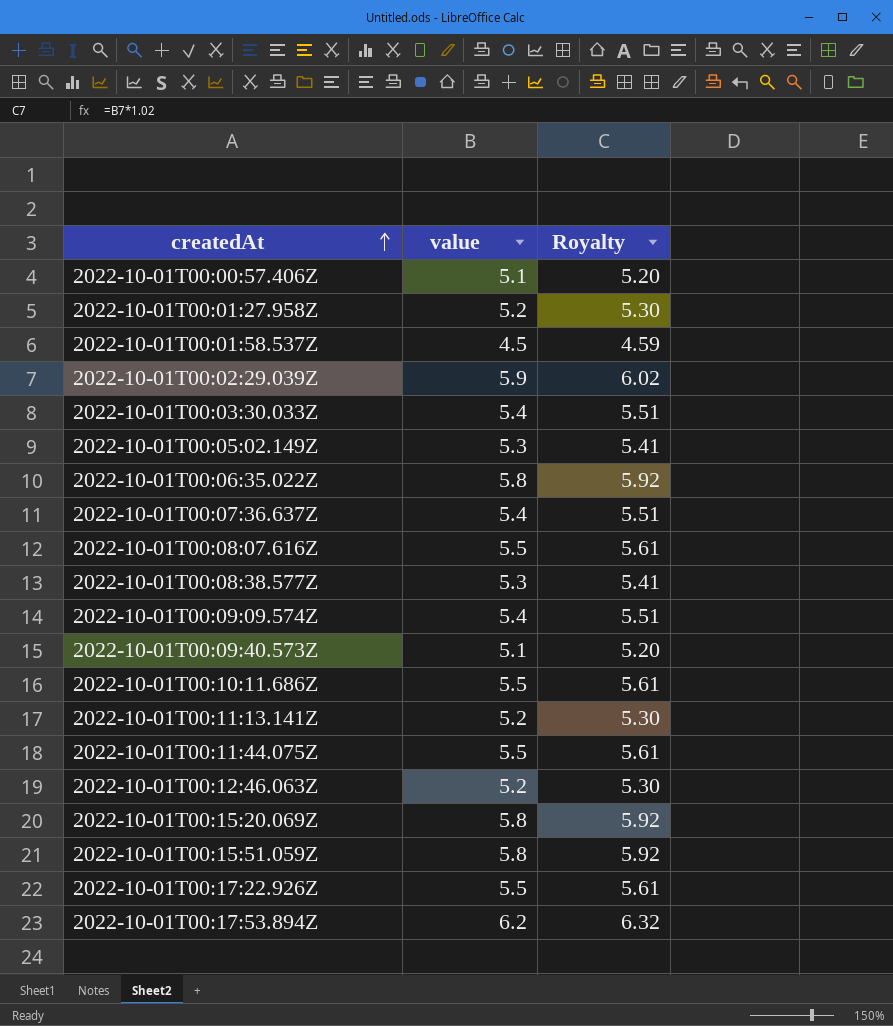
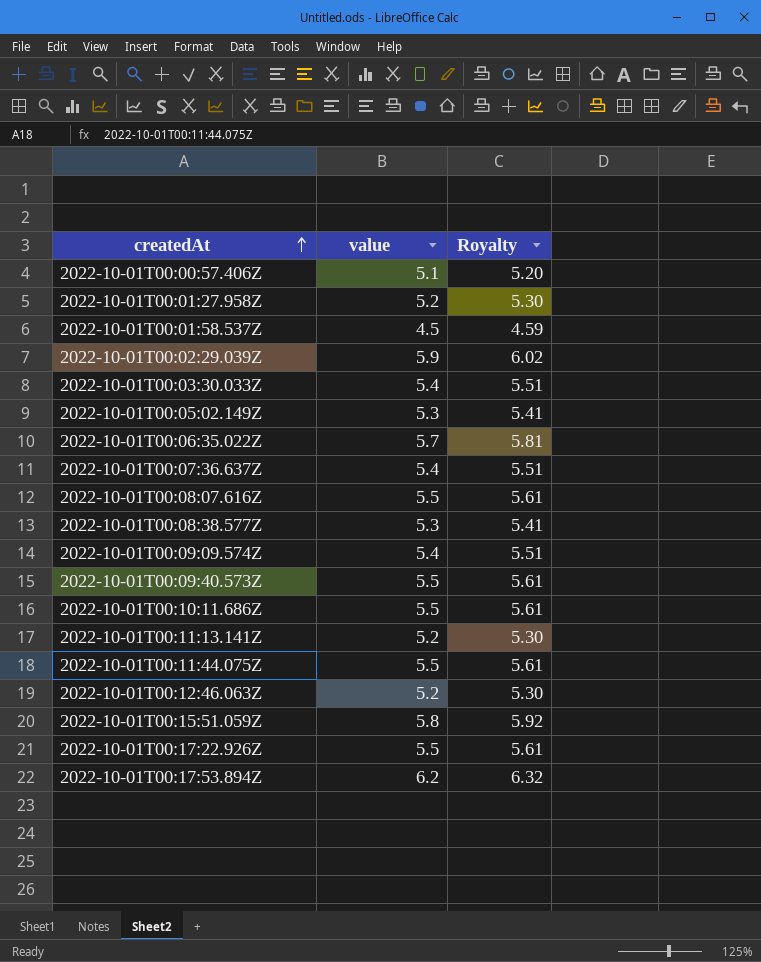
row 2022-10-01T00:15:20.069Z: 5.8 | 5.92 -> none
2022-10-01T00:06:35.022Z | value: 5.8 -> 5.7
2022-10-01T00:06:35.022Z | Royalty: 5.92 -> 5.81
2022-10-01T00:09:40.573Z | value: 5.1 -> 5.5
2022-10-01T00:09:40.573Z | Royalty: 5.20 -> 5.61

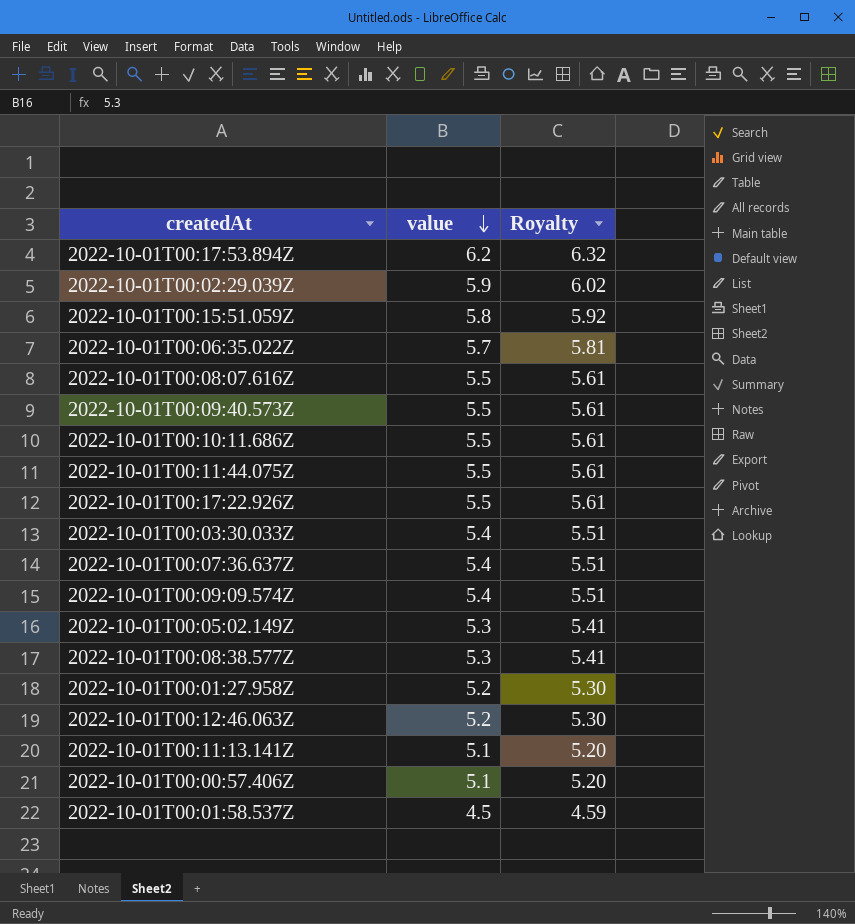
row order: createdAt ascending -> value descending
2022-10-01T00:11:13.141Z | value: 5.2 -> 5.1
2022-10-01T00:11:13.141Z | Royalty: 5.30 -> 5.20

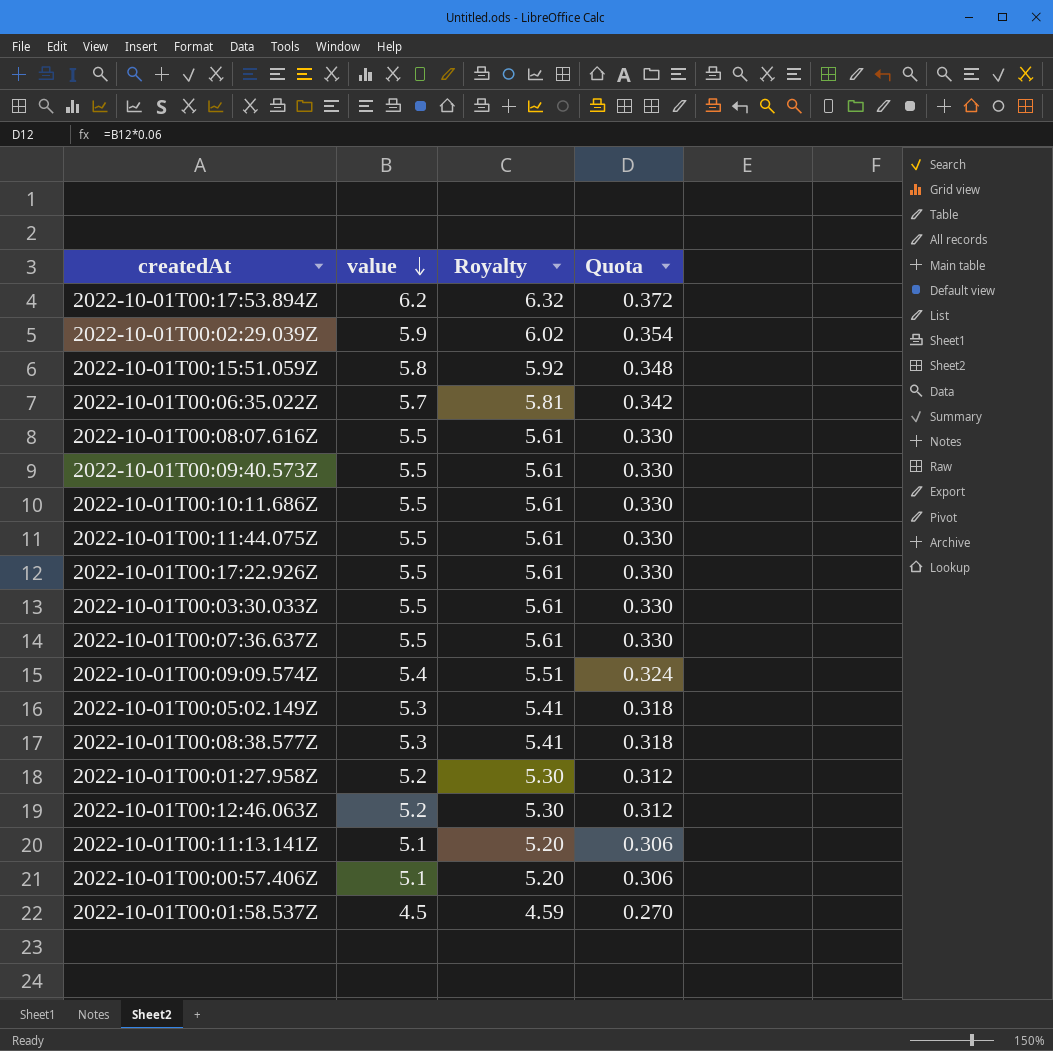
column Quota | formula: none -> [value] * 0.06
2022-10-01T00:03:30.033Z | value: 5.4 -> 5.5
2022-10-01T00:03:30.033Z | Royalty: 5.51 -> 5.61
2022-10-01T00:07:36.637Z | value: 5.4 -> 5.5
2022-10-01T00:07:36.637Z | Royalty: 5.51 -> 5.61

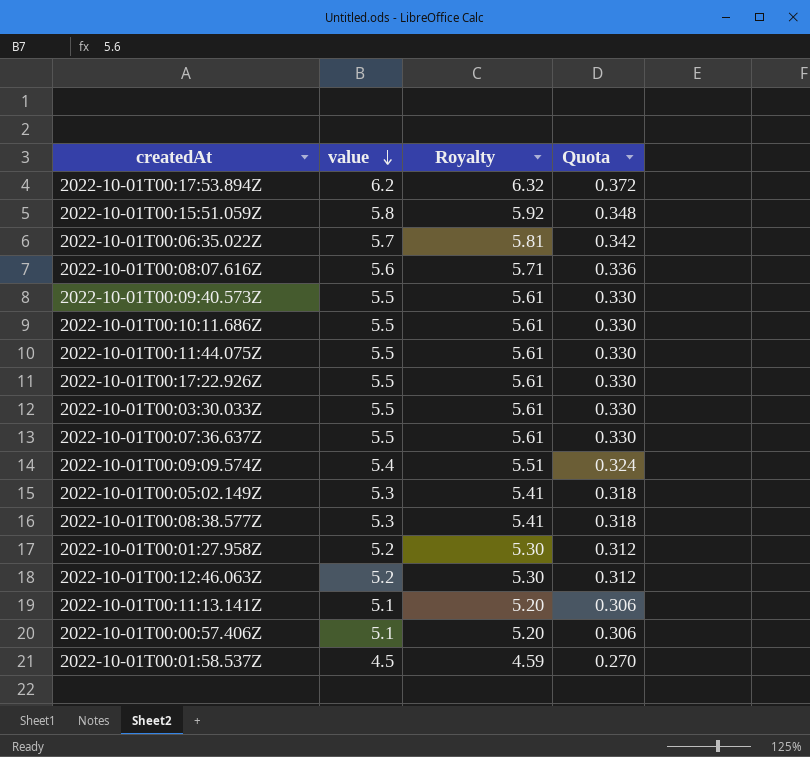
row 2022-10-01T00:02:29.039Z: 5.9 | 6.02 | 0.354 -> none
2022-10-01T00:08:07.616Z | value: 5.5 -> 5.6
2022-10-01T00:08:07.616Z | Royalty: 5.61 -> 5.71
2022-10-01T00:08:07.616Z | Quota: 0.330 -> 0.336

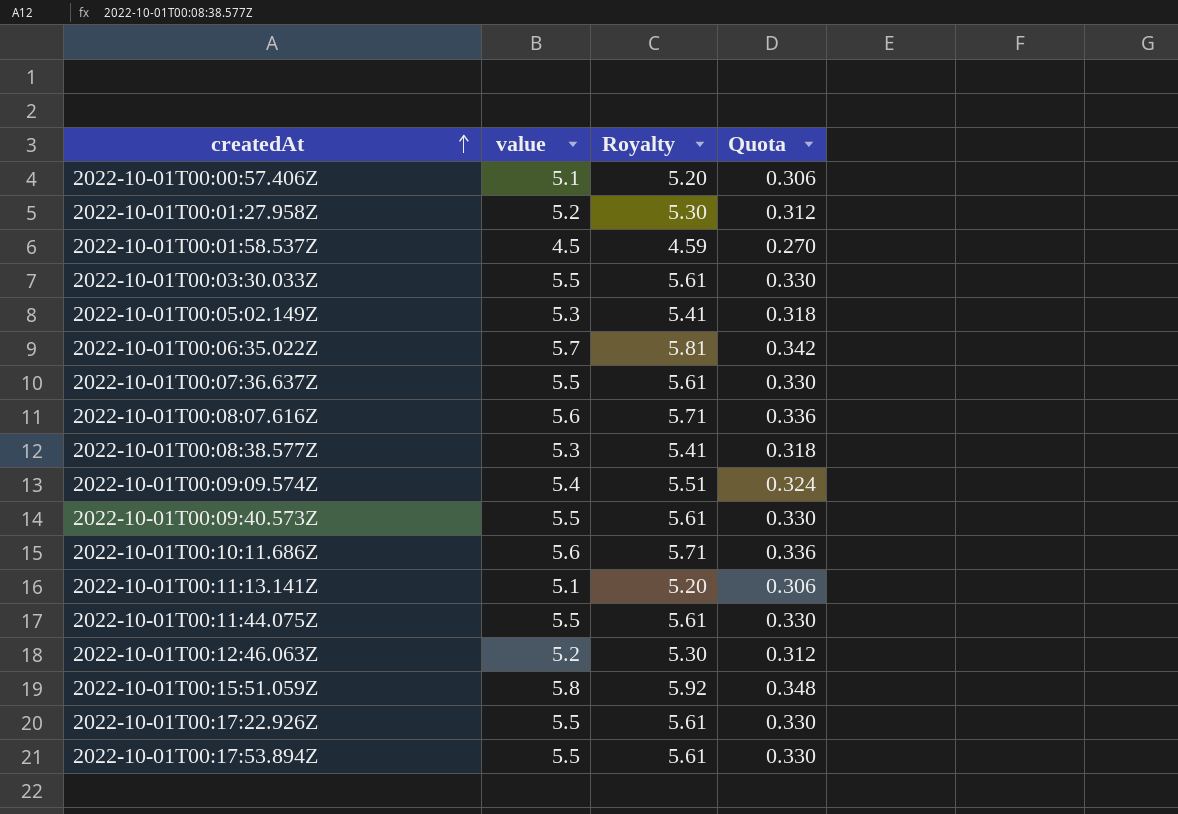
row order: value descending -> createdAt ascending
2022-10-01T00:10:11.686Z | value: 5.5 -> 5.6
2022-10-01T00:10:11.686Z | Royalty: 5.61 -> 5.71
2022-10-01T00:10:11.686Z | Quota: 0.330 -> 0.336
2022-10-01T00:17:53.894Z | value: 6.2 -> 5.5
2022-10-01T00:17:53.894Z | Royalty: 6.32 -> 5.61
2022-10-01T00:17:53.894Z | Quota: 0.372 -> 0.330

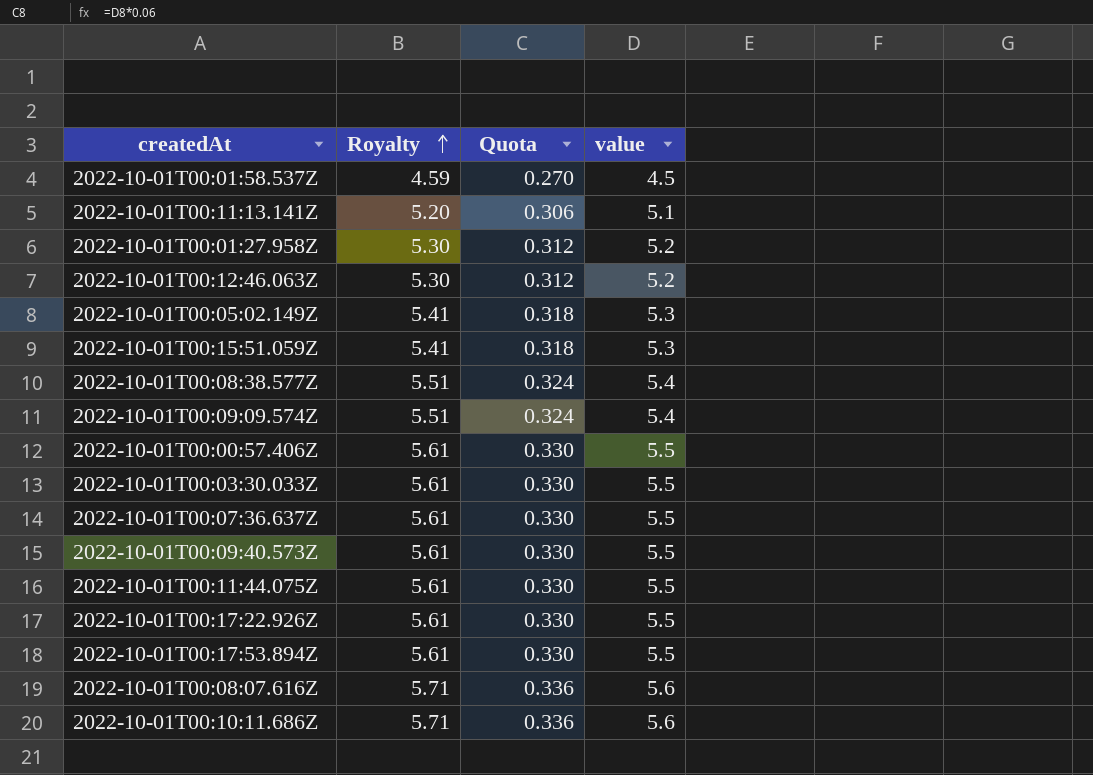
row order: createdAt ascending -> Royalty ascending
column value | position: 2 -> 4
row 2022-10-01T00:06:35.022Z: 5.7 | 5.81 | 0.342 -> none
2022-10-01T00:15:51.059Z | Royalty: 5.92 -> 5.41
2022-10-01T00:15:51.059Z | Quota: 0.348 -> 0.318
2022-10-01T00:15:51.059Z | value: 5.8 -> 5.3
2022-10-01T00:08:38.577Z | Royalty: 5.41 -> 5.51
2022-10-01T00:08:38.577Z | Quota: 0.318 -> 0.324
2022-10-01T00:08:38.577Z | value: 5.3 -> 5.4
2022-10-01T00:00:57.406Z | Royalty: 5.20 -> 5.61
2022-10-01T00:00:57.406Z | Quota: 0.306 -> 0.330
2022-10-01T00:00:57.406Z | value: 5.1 -> 5.5

